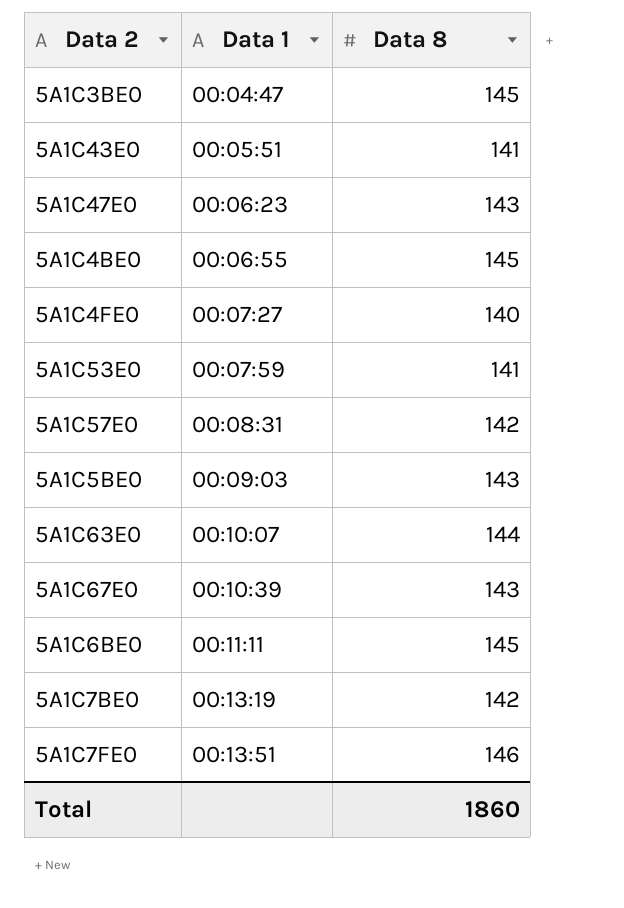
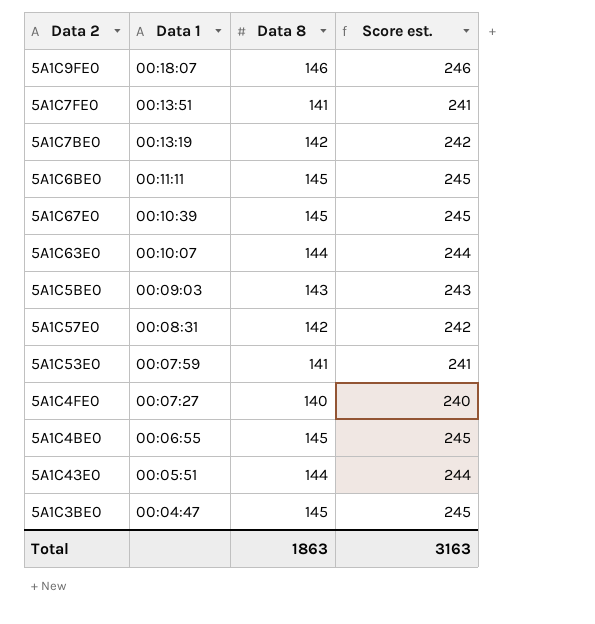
row order: Data 1 ascending -> Data 1 descending
column Score est. | formula: none -> [Data 8] + 100
row 5A1C47E0: 00:06:23 | 143 -> none
row 5A1C9FE0: none -> 00:18:07 | 146 | 246
5A1C7FE0 | Data 8: 146 -> 141
5A1C67E0 | Data 8: 143 -> 145
5A1C43E0 | Data 8: 141 -> 144
Total | Data 8: 1860 -> 1863

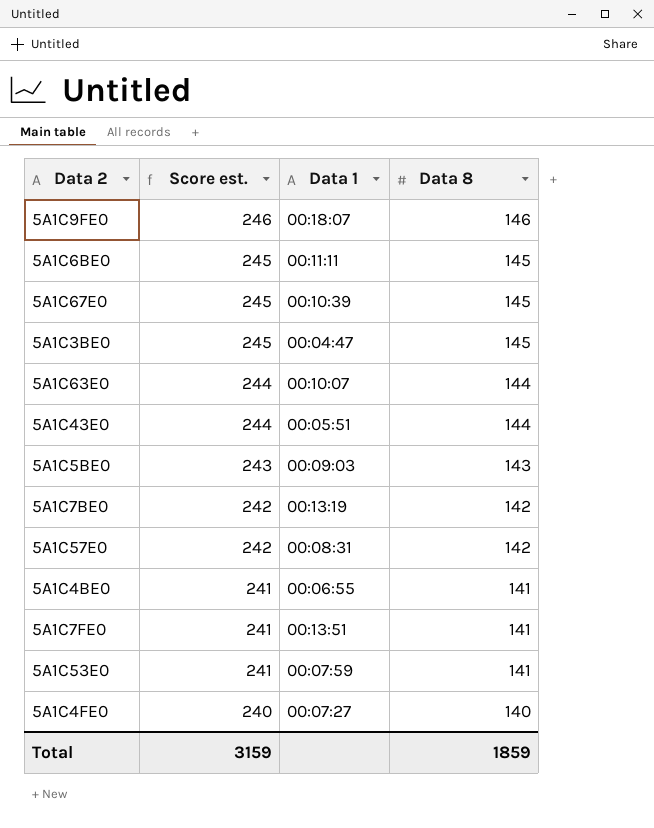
row order: Data 1 descending -> Score est. descending
column Score est. | position: 4 -> 2
5A1C4BE0 | Score est.: 245 -> 241
5A1C4BE0 | Data 8: 145 -> 141
Total | Score est.: 3163 -> 3159
Total | Data 8: 1863 -> 1859

